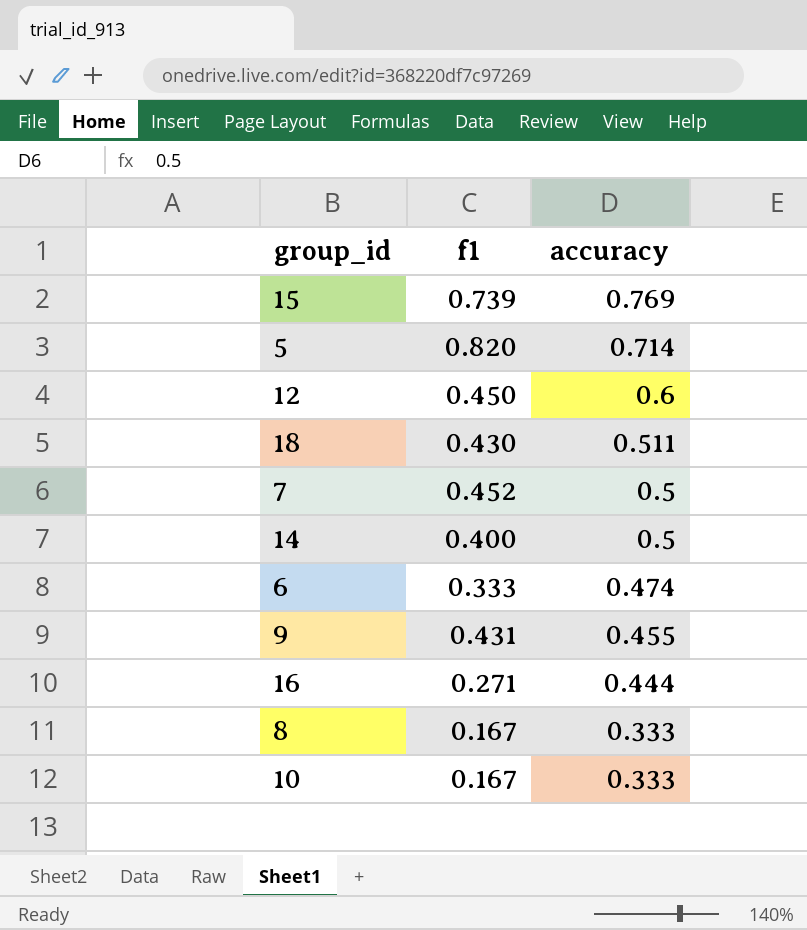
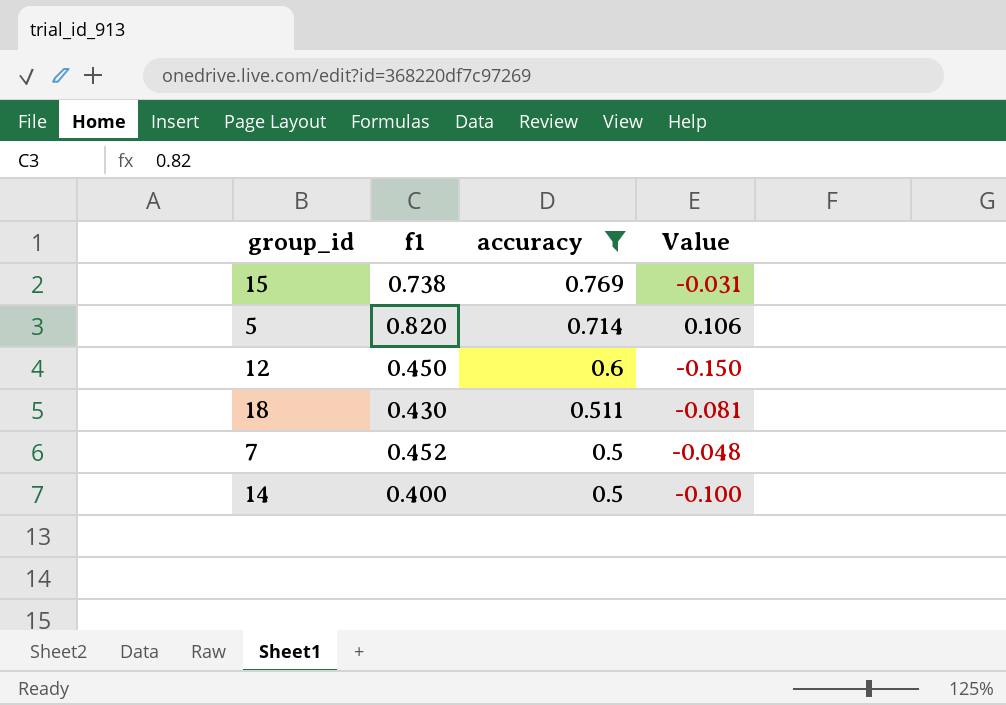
filter: none -> accuracy >= 0.5
column Value | formula: none -> [f1] - [accuracy]
15 | f1: 0.739 -> 0.738

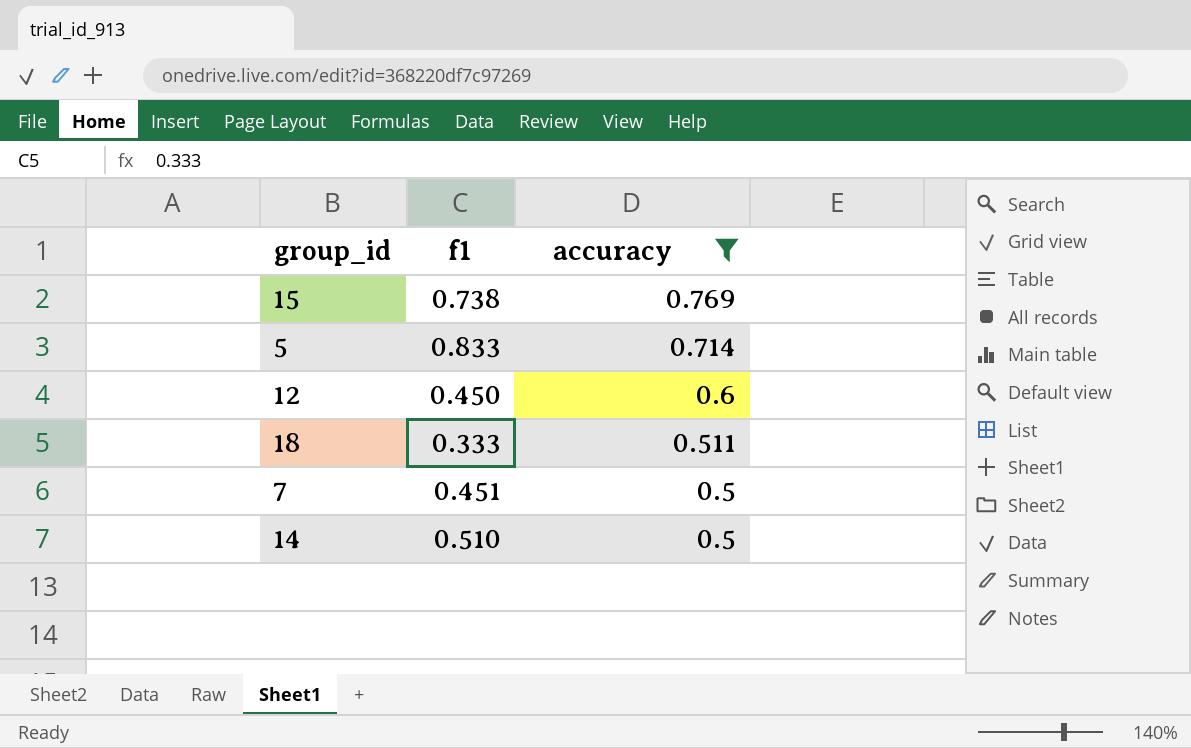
column Value | formula: [f1] - [accuracy] -> none
5 | f1: 0.820 -> 0.833
18 | f1: 0.430 -> 0.333
7 | f1: 0.452 -> 0.451
14 | f1: 0.400 -> 0.510

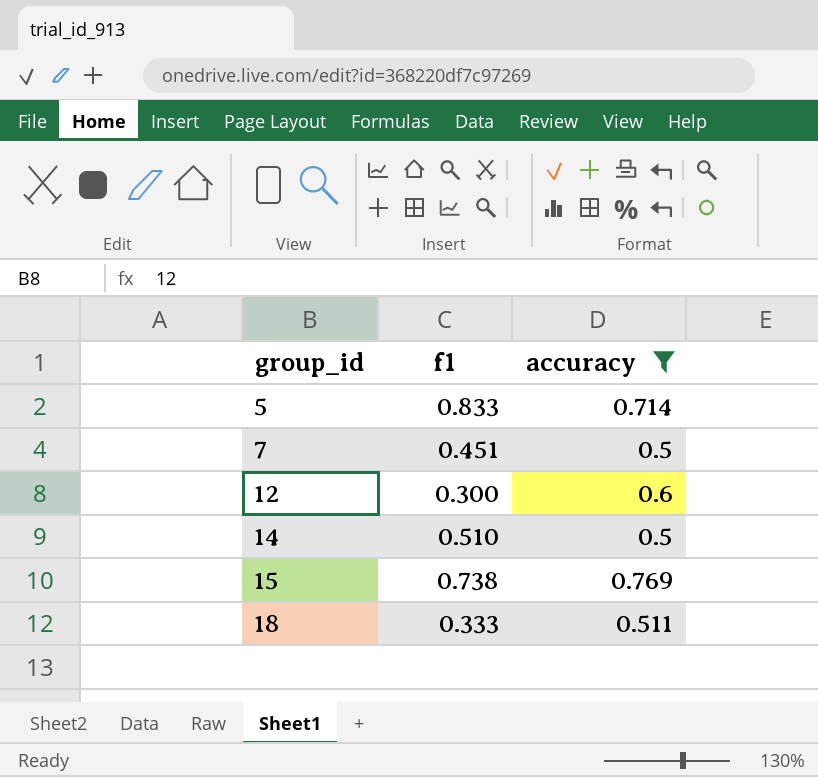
row order: accuracy descending -> group_id ascending
12 | f1: 0.450 -> 0.300

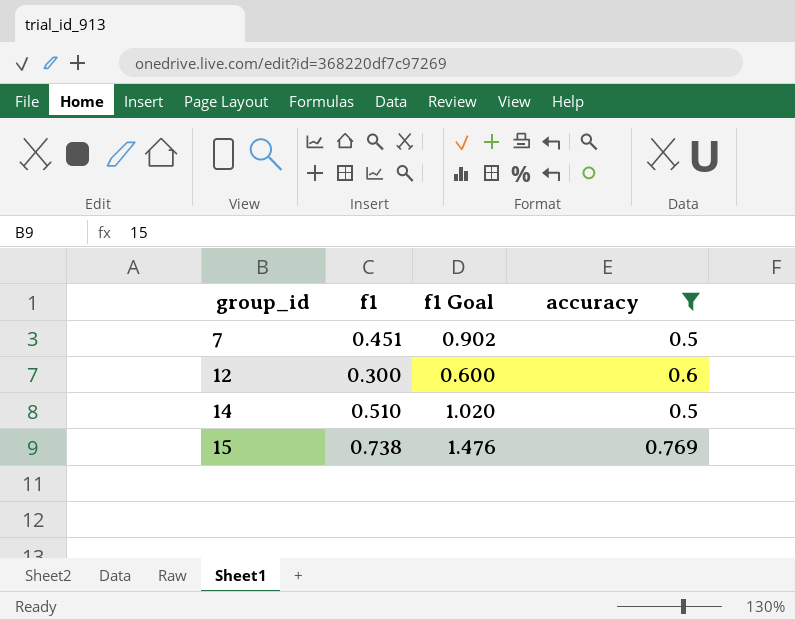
column f1 Goal | formula: none -> [f1] * 2
row 5: 0.833 | 0.714 -> none
row 18: 0.333 | 0.511 -> none

